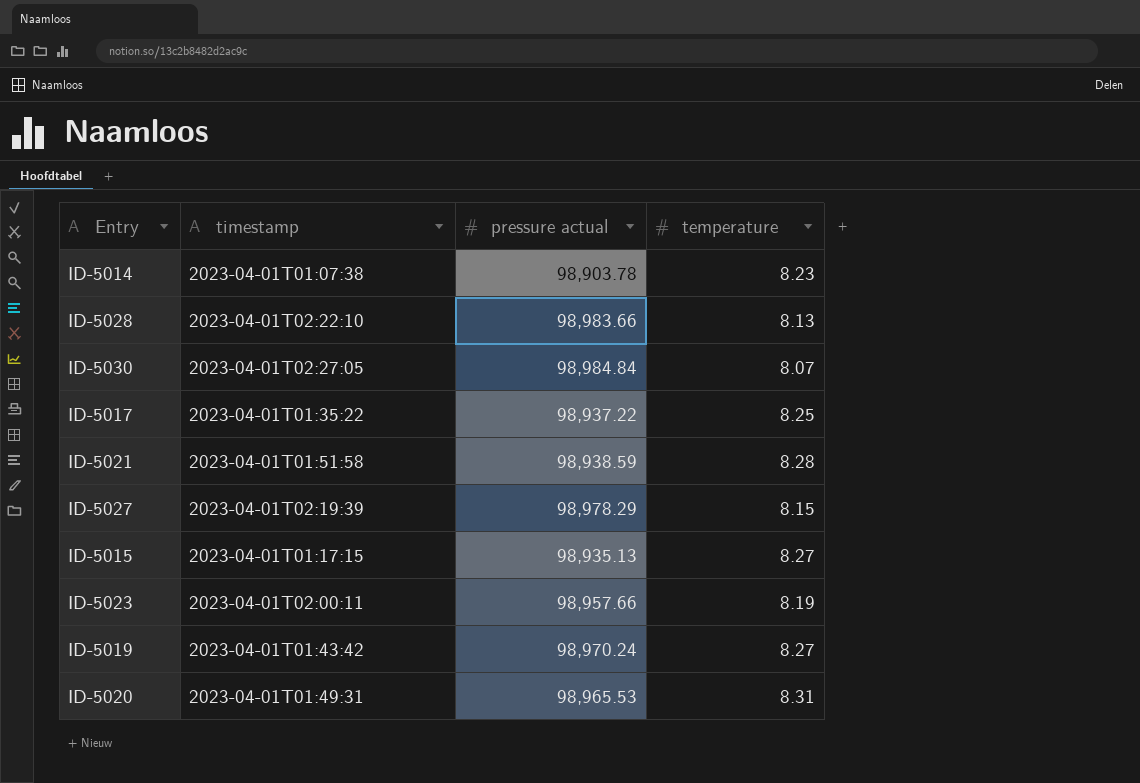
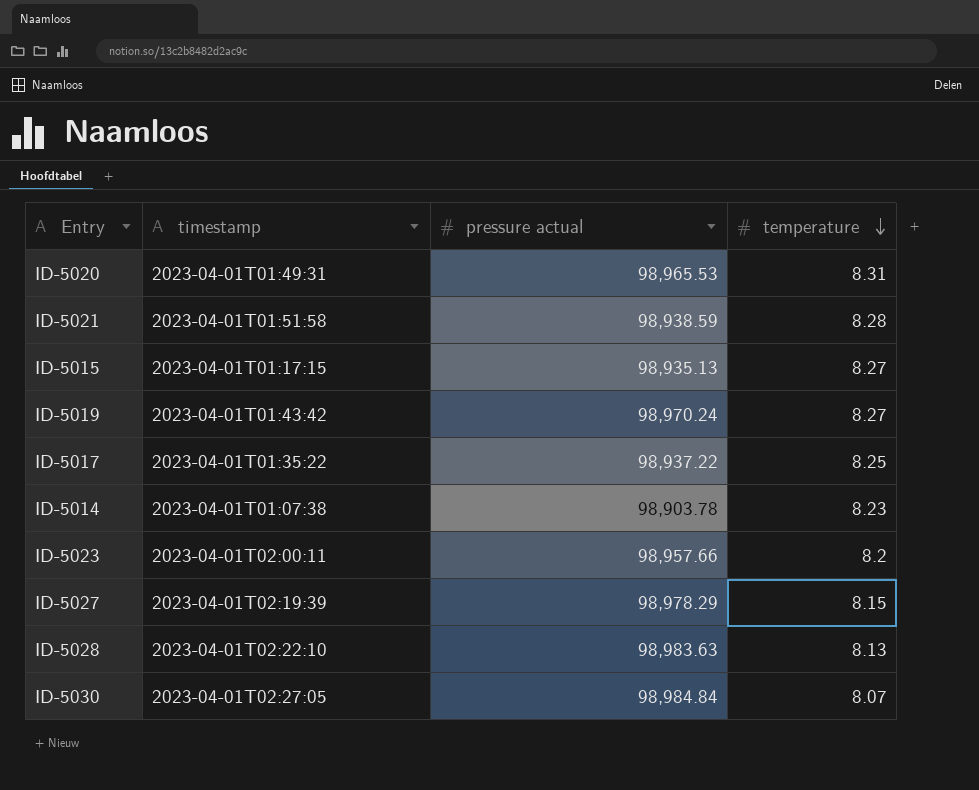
row order: none -> temperature descending
ID-5023 | temperature: 8.19 -> 8.2
ID-5028 | pressure actual: 98,983.66 -> 98,983.63

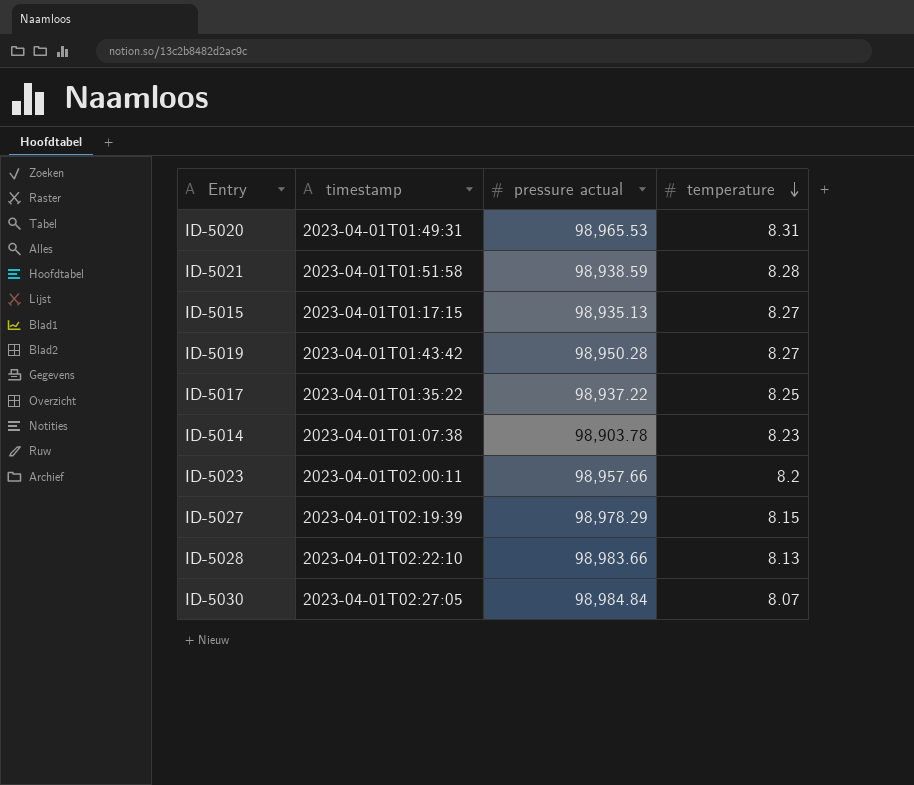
ID-5019 | pressure actual: 98,970.24 -> 98,950.28
ID-5028 | pressure actual: 98,983.63 -> 98,983.66

